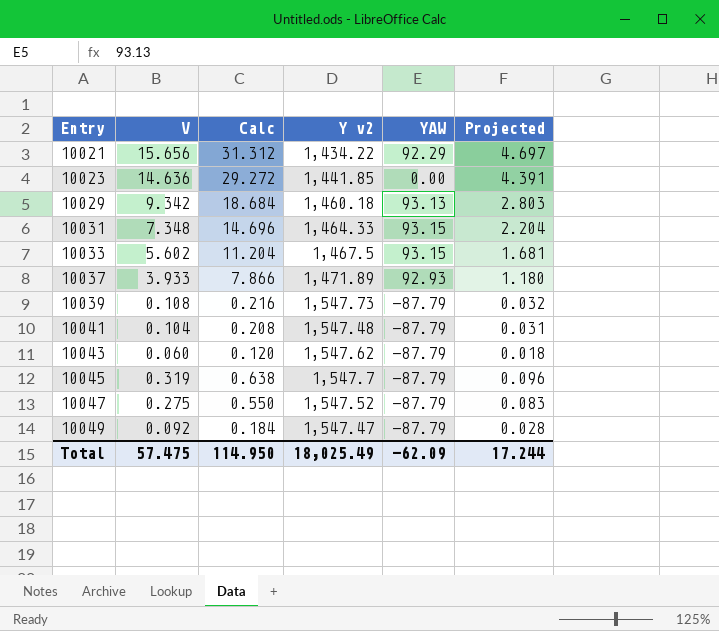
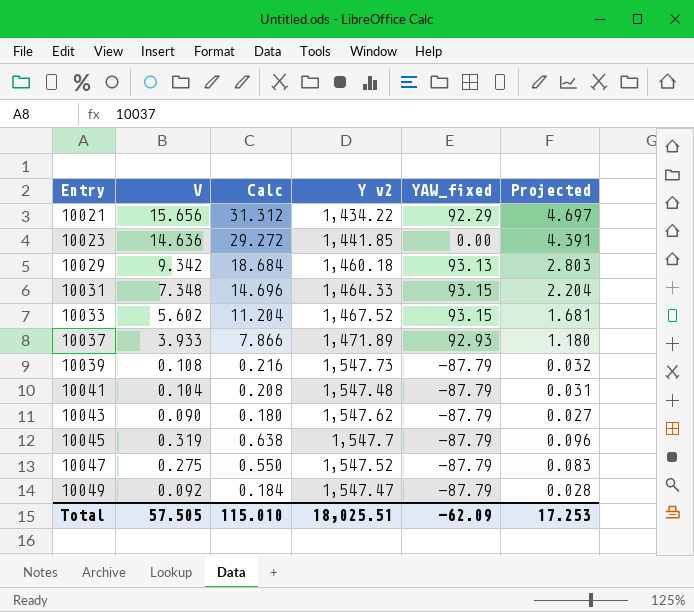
column name: YAW -> YAW_fixed
10033 | Y v2: 1,467.5 -> 1,467.52
10043 | V: 0.060 -> 0.090
10043 | Calc: 0.120 -> 0.180
10043 | Projected: 0.018 -> 0.027
Total | V: 57.475 -> 57.505
Total | Calc: 114.950 -> 115.010
Total | Y v2: 18,025.49 -> 18,025.51
Total | Projected: 17.244 -> 17.253

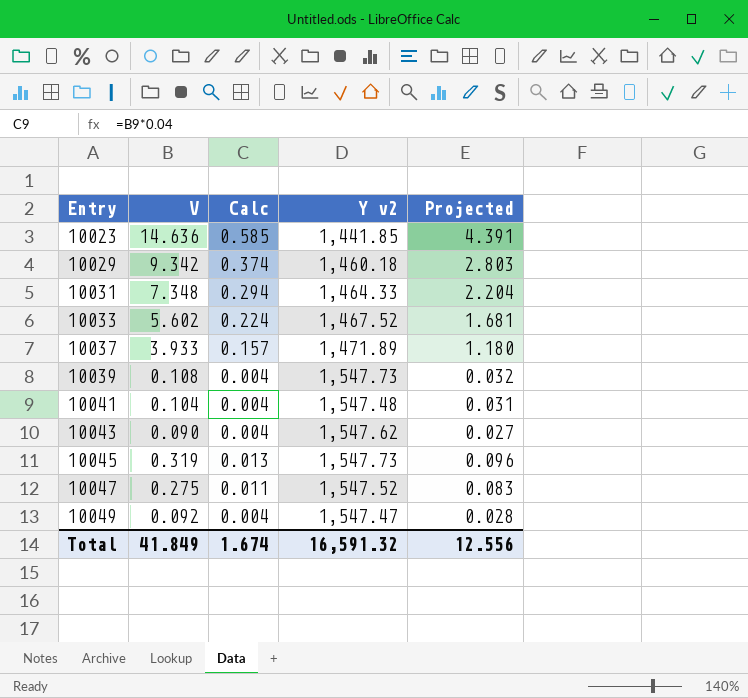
column YAW_fixed | position: 5 -> none
column Calc | formula: [V] * 2 -> [V] * 0.04
row 10021: 15.656 | 31.312 | 1,434.22 | 92.29 | 4.697 -> none
10045 | Y v2: 1,547.7 -> 1,547.73
Total | V: 57.505 -> 41.849
Total | Calc: 115.010 -> 1.674
Total | Y v2: 18,025.51 -> 16,591.32
Total | Projected: 17.253 -> 12.556

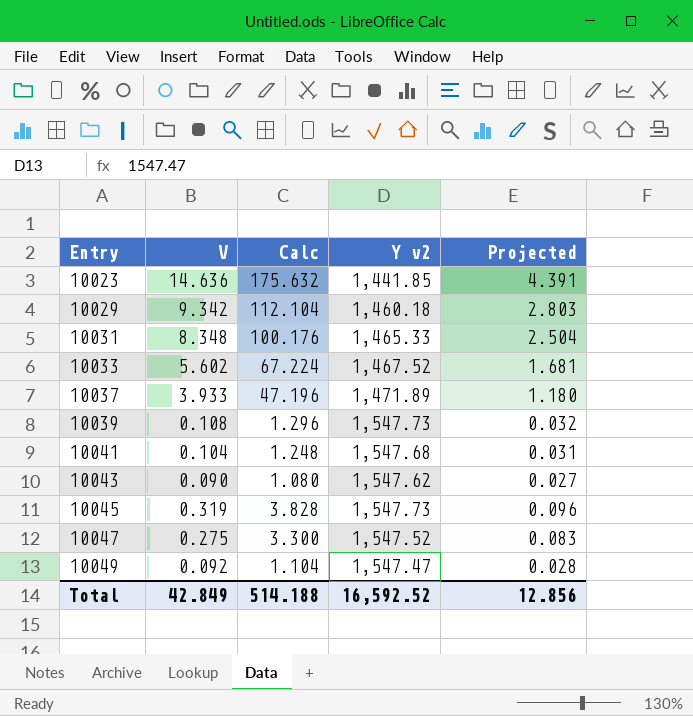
column Calc | formula: [V] * 0.04 -> [V] * 12
10031 | V: 7.348 -> 8.348
10031 | Y v2: 1,464.33 -> 1,465.33
10031 | Projected: 2.204 -> 2.504
10041 | Y v2: 1,547.48 -> 1,547.68
Total | V: 41.849 -> 42.849
Total | Calc: 1.674 -> 514.188
Total | Y v2: 16,591.32 -> 16,592.52
Total | Projected: 12.556 -> 12.856

